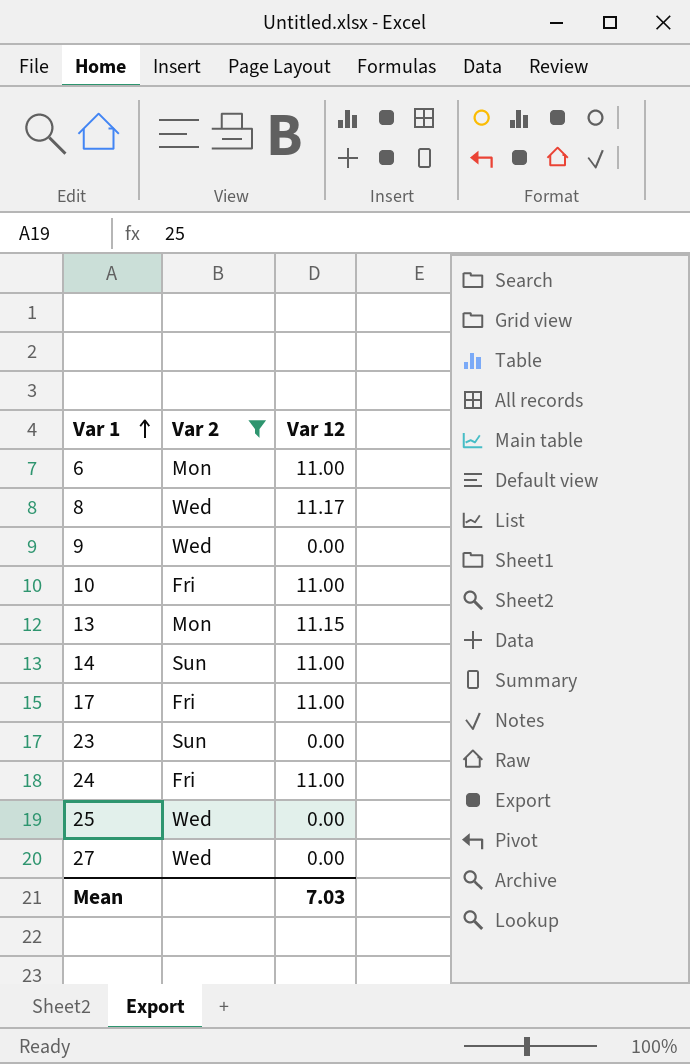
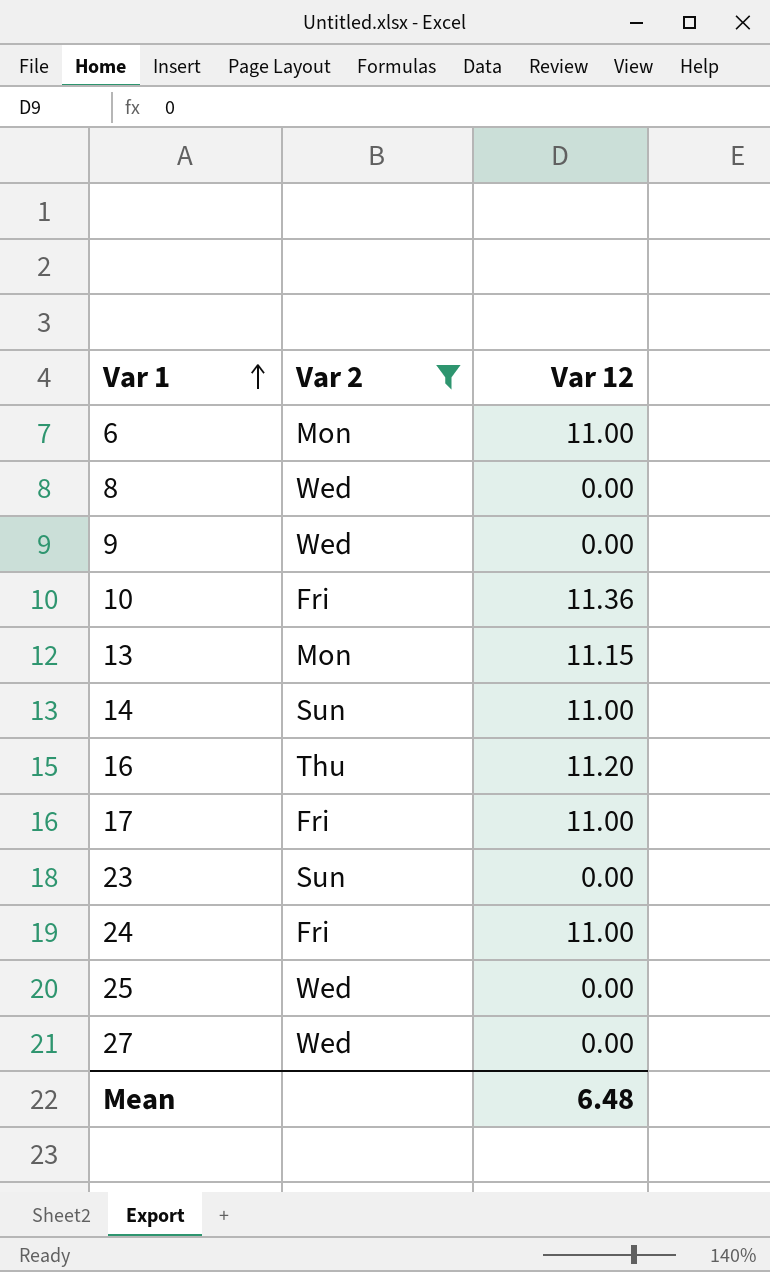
8 | Var 12: 11.17 -> 0.00
10 | Var 12: 11.00 -> 11.36
row 16: none -> Thu | 11.20
Mean | Var 12: 7.03 -> 6.48

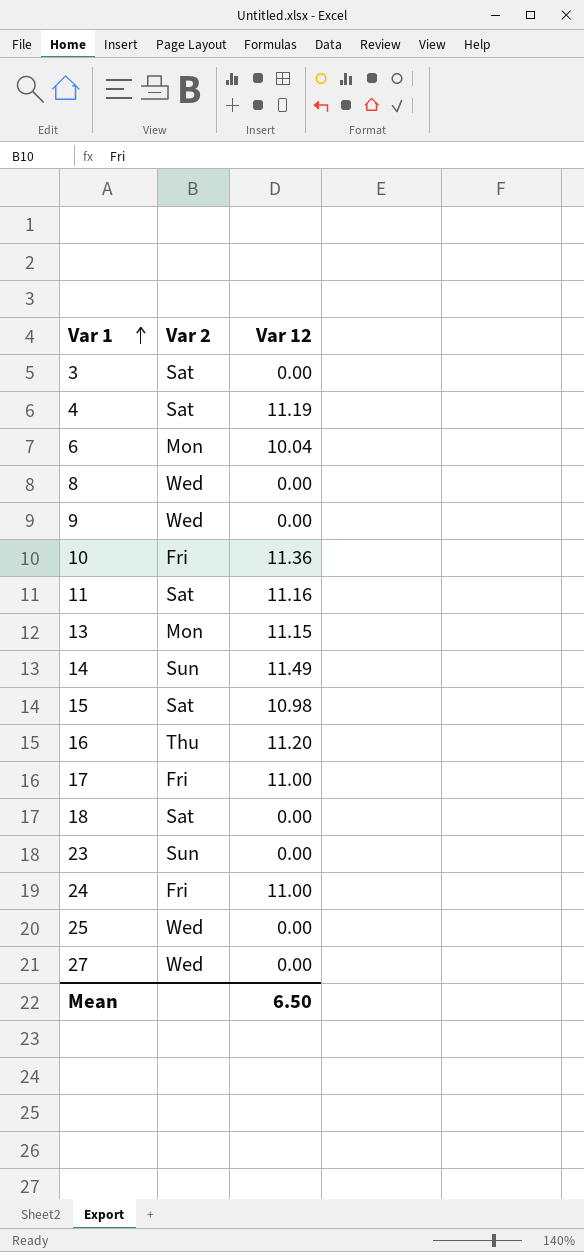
filter: Var 2 != Sat -> none
6 | Var 12: 11.00 -> 10.04
14 | Var 12: 11.00 -> 11.49
Mean | Var 12: 6.48 -> 6.50

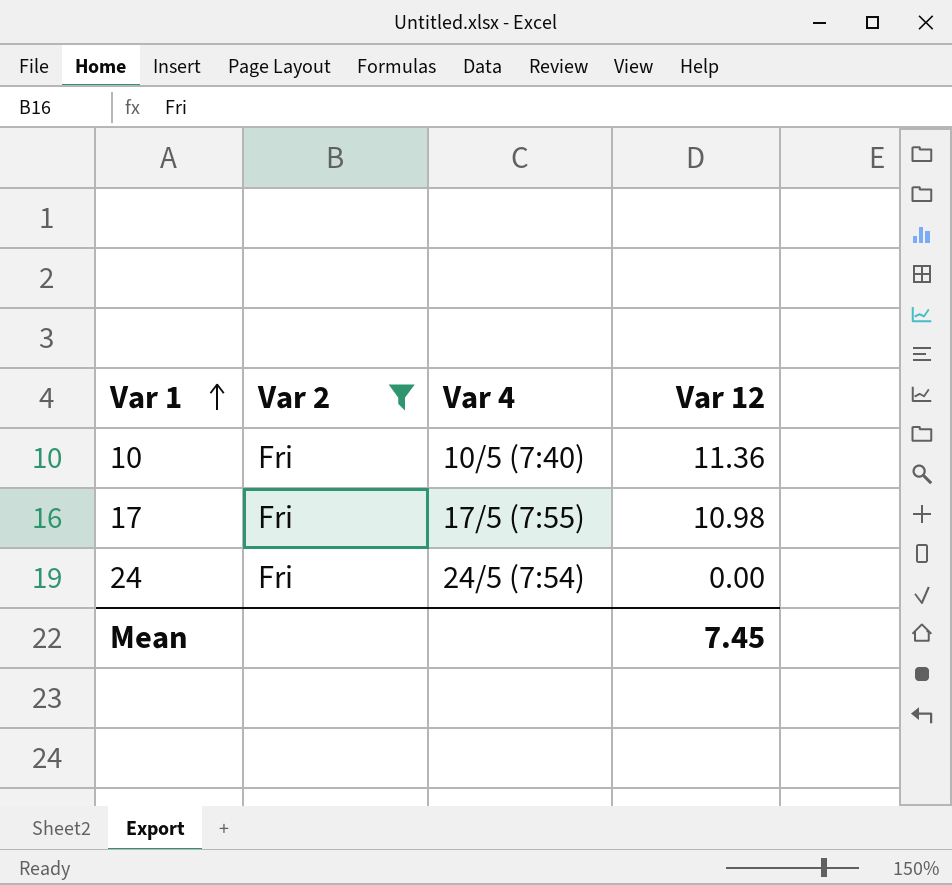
filter: none -> Var 2 = Fri
column Var 4 | position: none -> 3
17 | Var 12: 11.00 -> 10.98
24 | Var 12: 11.00 -> 0.00
Mean | Var 12: 6.50 -> 7.45

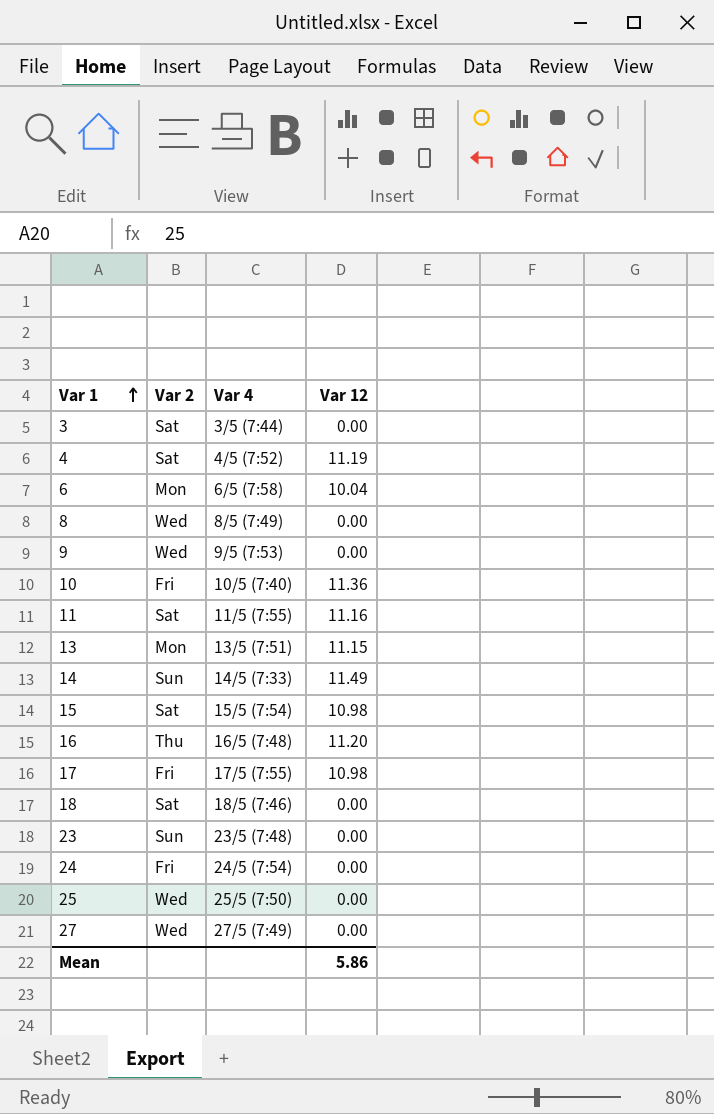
filter: Var 2 = Fri -> none
Mean | Var 12: 7.45 -> 5.86

